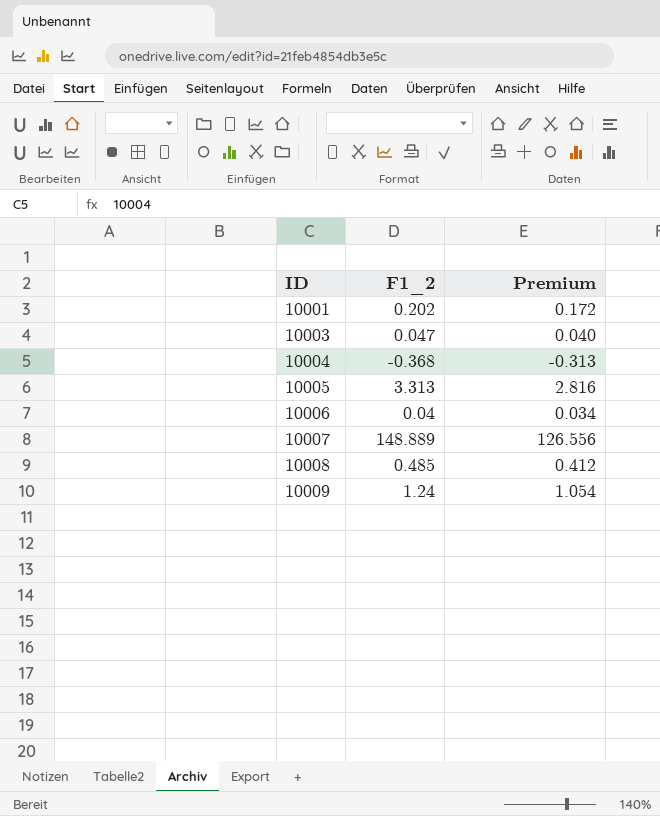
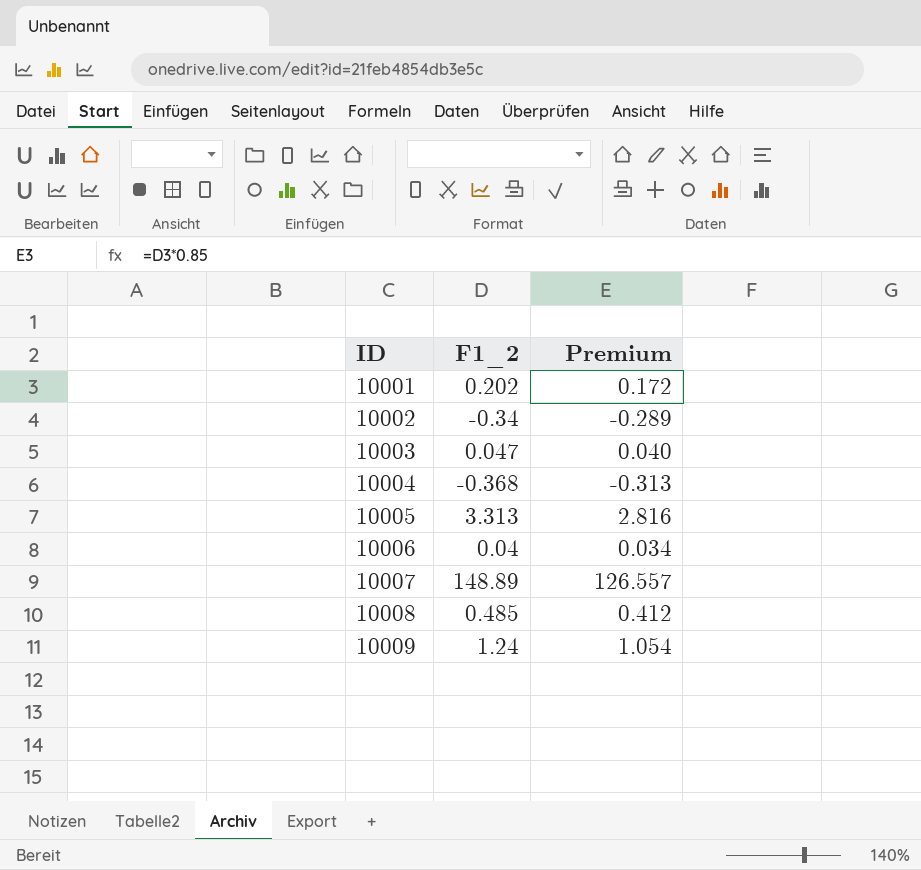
row 10002: none -> -0.34 | -0.289
10007 | F1_2: 148.889 -> 148.89
10007 | Premium: 126.556 -> 126.557

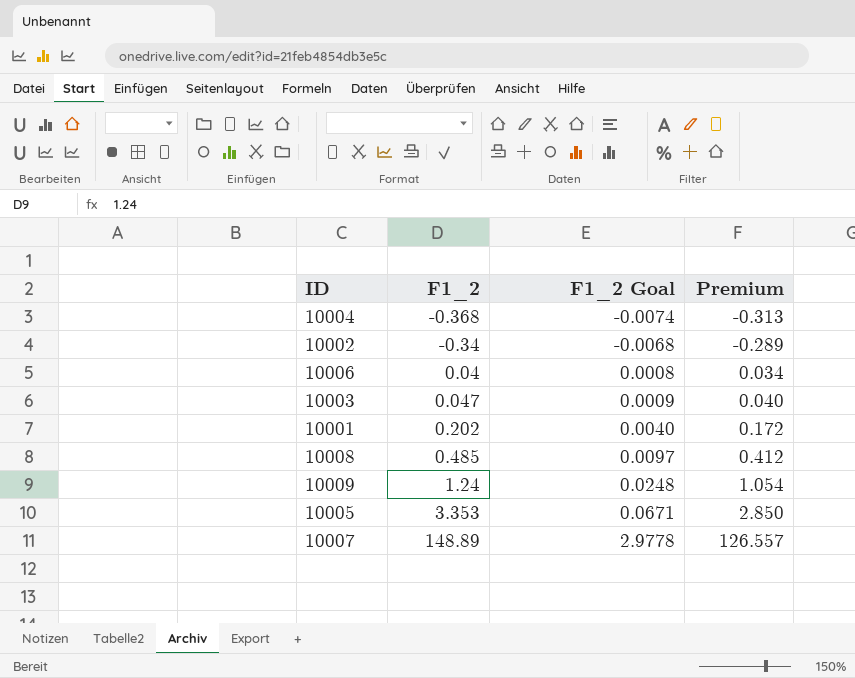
row order: ID ascending -> F1_2 ascending
column F1_2 Goal | formula: none -> [F1_2] * 0.02
10005 | F1_2: 3.313 -> 3.353
10005 | Premium: 2.816 -> 2.850

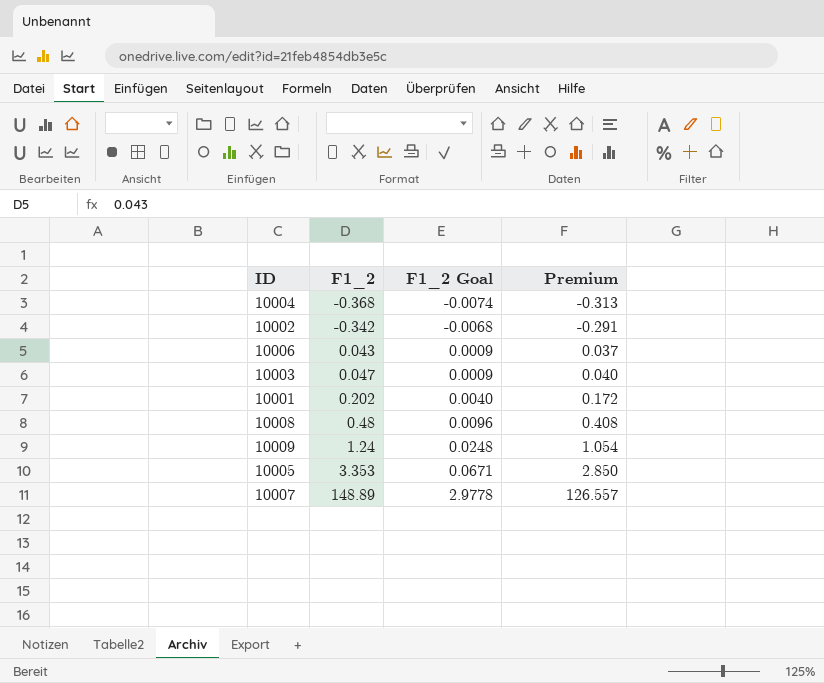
10002 | F1_2: -0.34 -> -0.342
10002 | Premium: -0.289 -> -0.291
10006 | F1_2: 0.04 -> 0.043
10006 | F1_2 Goal: 0.0008 -> 0.0009
10006 | Premium: 0.034 -> 0.037
10008 | F1_2: 0.485 -> 0.48
10008 | F1_2 Goal: 0.0097 -> 0.0096
10008 | Premium: 0.412 -> 0.408

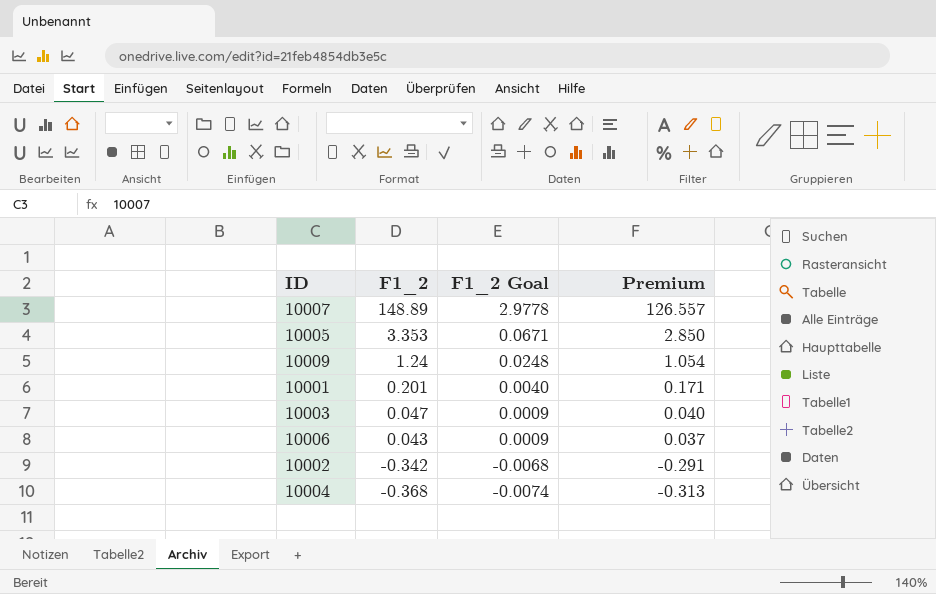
row order: F1_2 ascending -> F1_2 descending
row 10008: 0.48 | 0.0096 | 0.408 -> none
10001 | F1_2: 0.202 -> 0.201
10001 | Premium: 0.172 -> 0.171

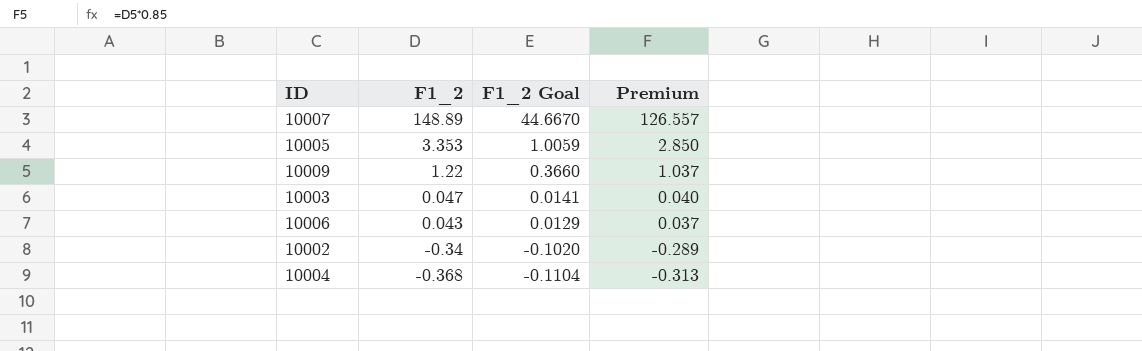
column F1_2 Goal | formula: [F1_2] * 0.02 -> [F1_2] * 0.3
row 10001: 0.201 | 0.0040 | 0.171 -> none
10009 | F1_2: 1.24 -> 1.22
10009 | Premium: 1.054 -> 1.037
10002 | F1_2: -0.342 -> -0.34
10002 | Premium: -0.291 -> -0.289

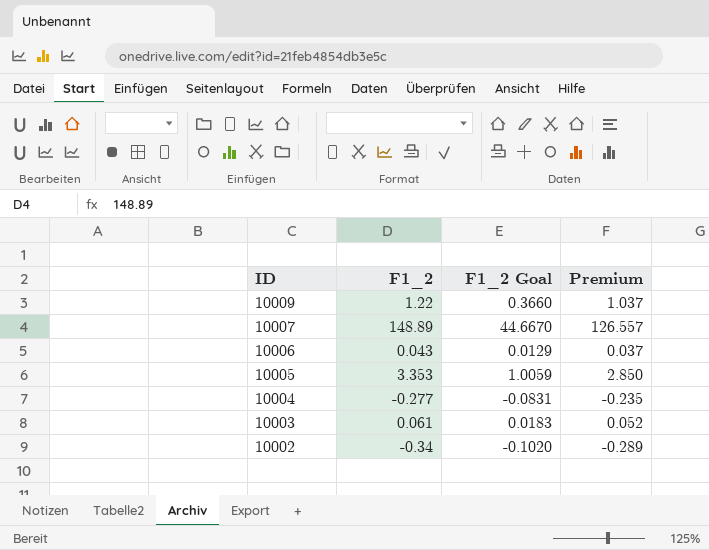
row order: F1_2 descending -> ID descending
10004 | F1_2: -0.368 -> -0.277
10004 | F1_2 Goal: -0.1104 -> -0.0831
10004 | Premium: -0.313 -> -0.235
10003 | F1_2: 0.047 -> 0.061
10003 | F1_2 Goal: 0.0141 -> 0.0183
10003 | Premium: 0.040 -> 0.052

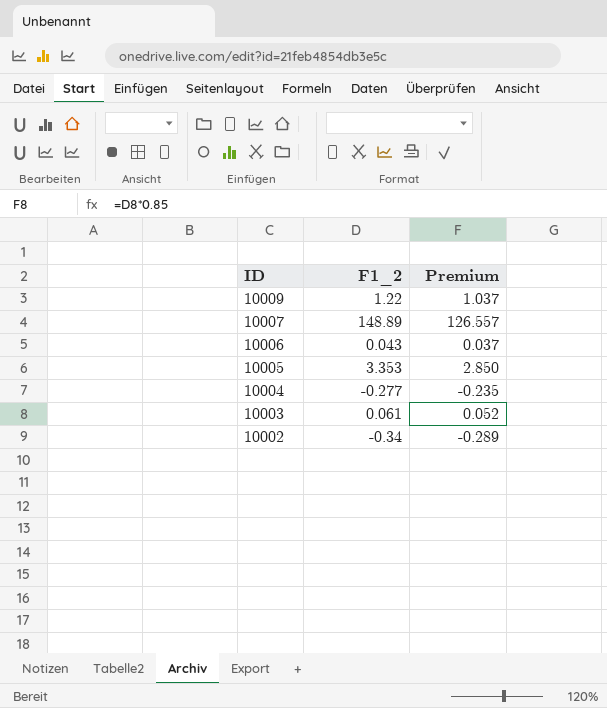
column F1_2 Goal | formula: [F1_2] * 0.3 -> none

